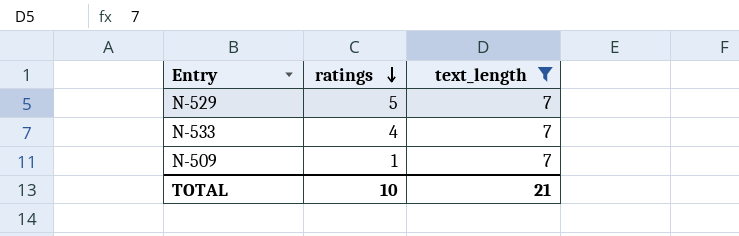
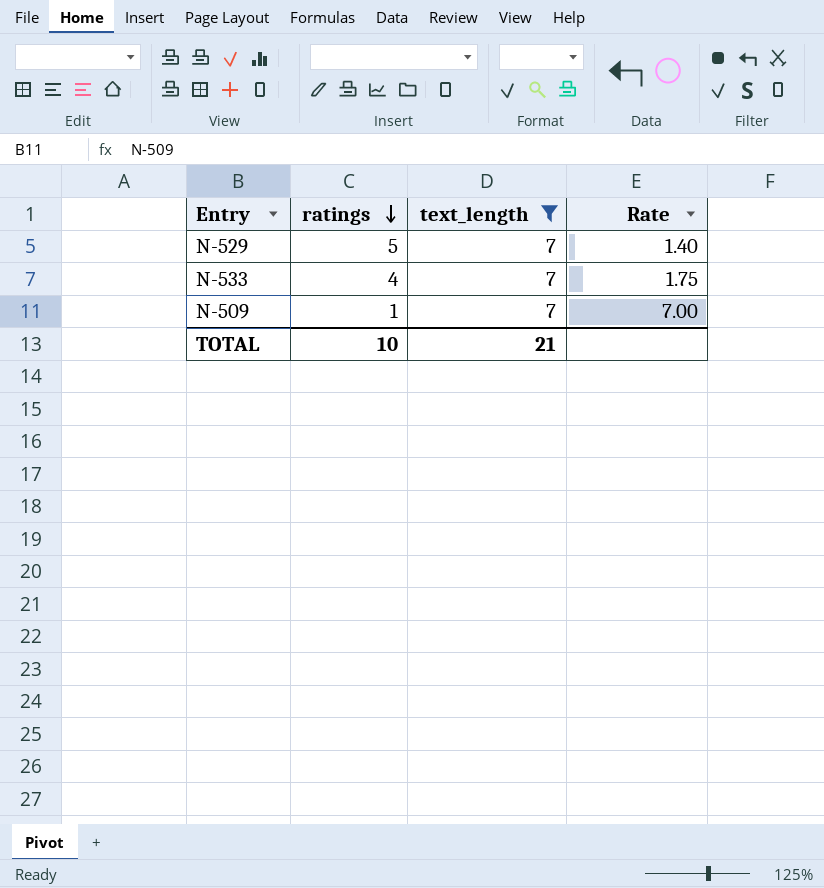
column Rate | formula: none -> [text_length] / [ratings]

